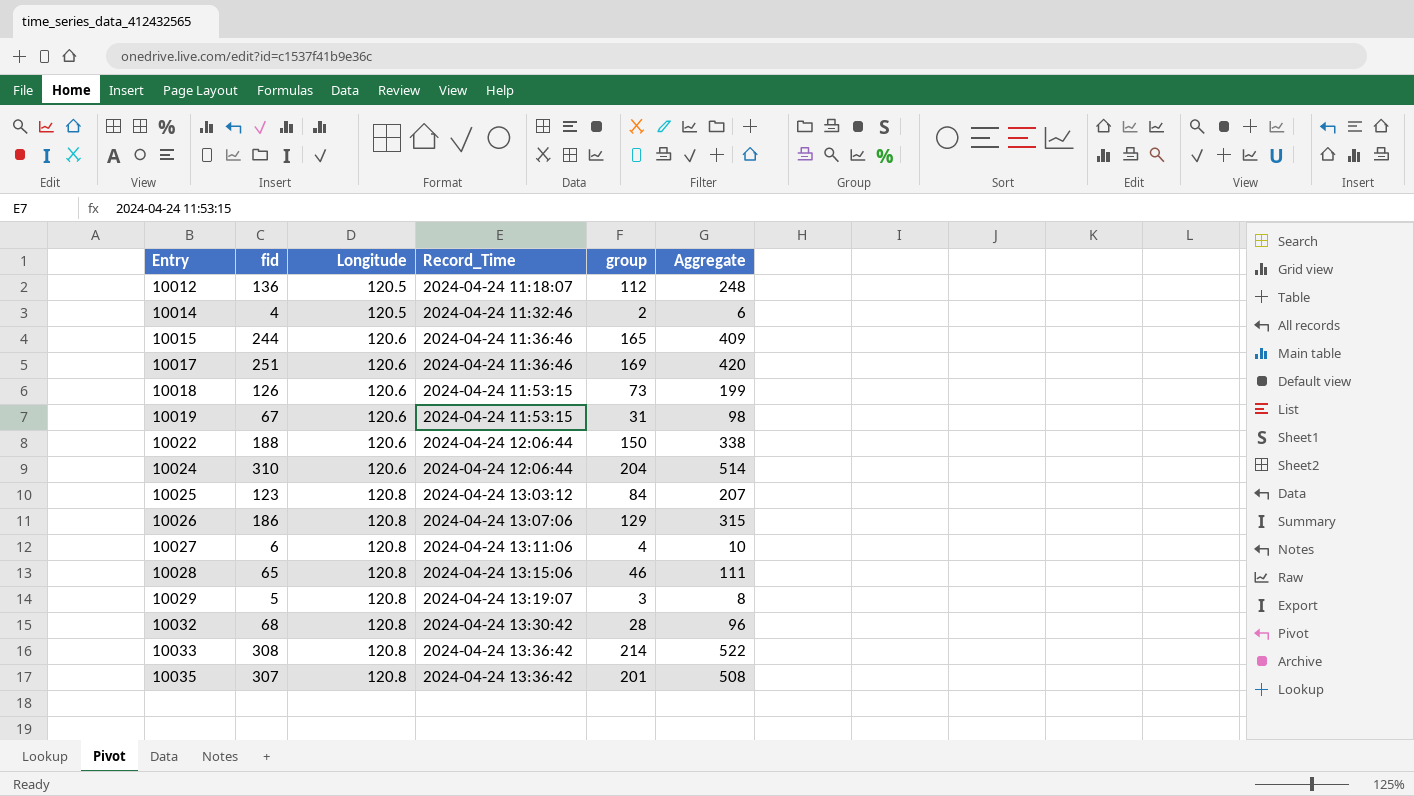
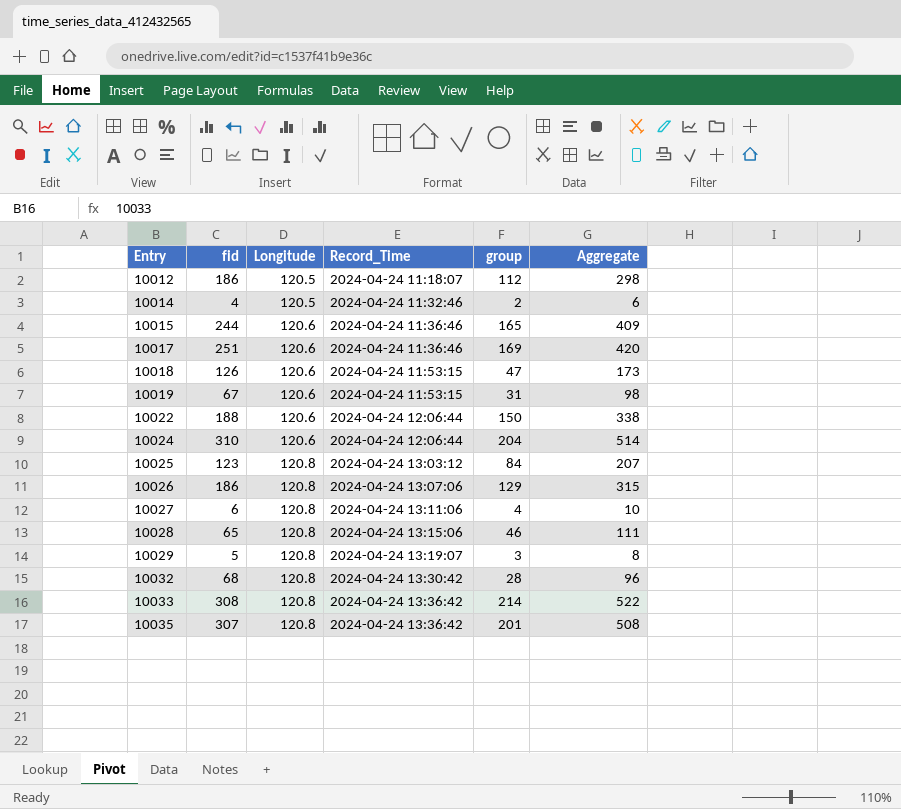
10012 | fid: 136 -> 186
10012 | Aggregate: 248 -> 298
10018 | group: 73 -> 47
10018 | Aggregate: 199 -> 173

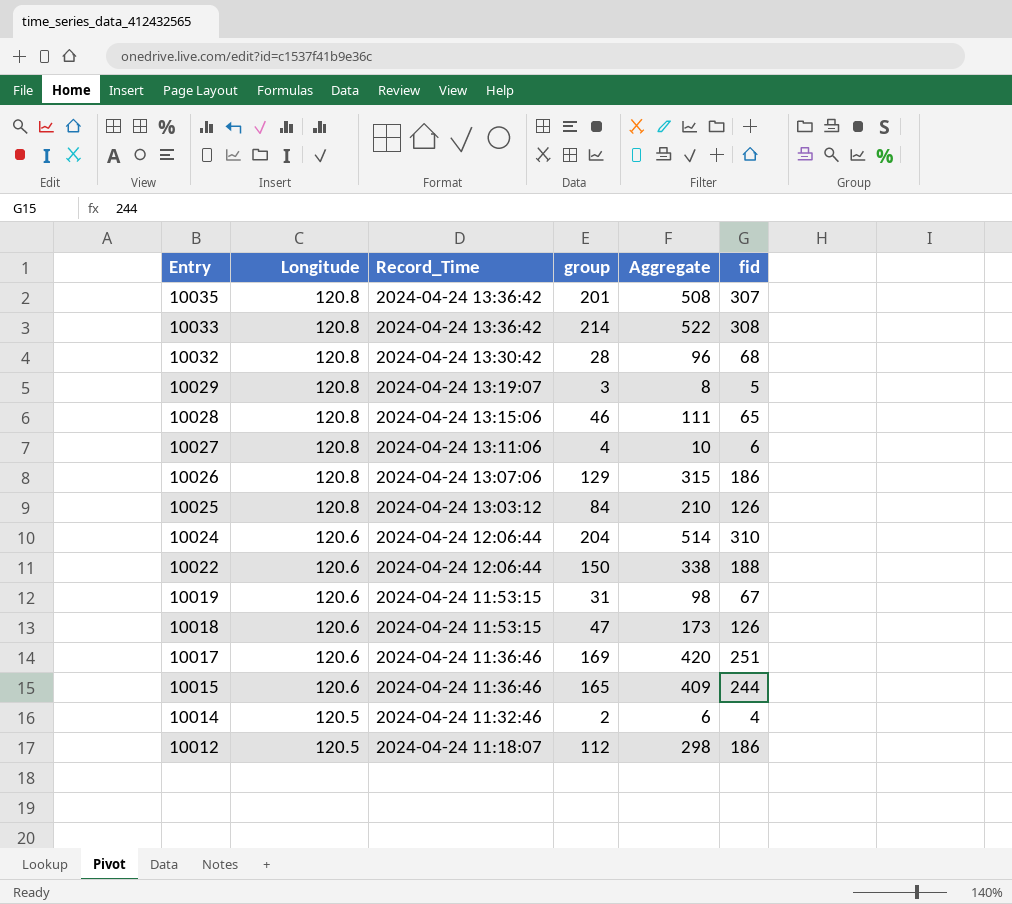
row order: Entry ascending -> Entry descending
column fid | position: 2 -> 6
10025 | Aggregate: 207 -> 210
10025 | fid: 123 -> 126

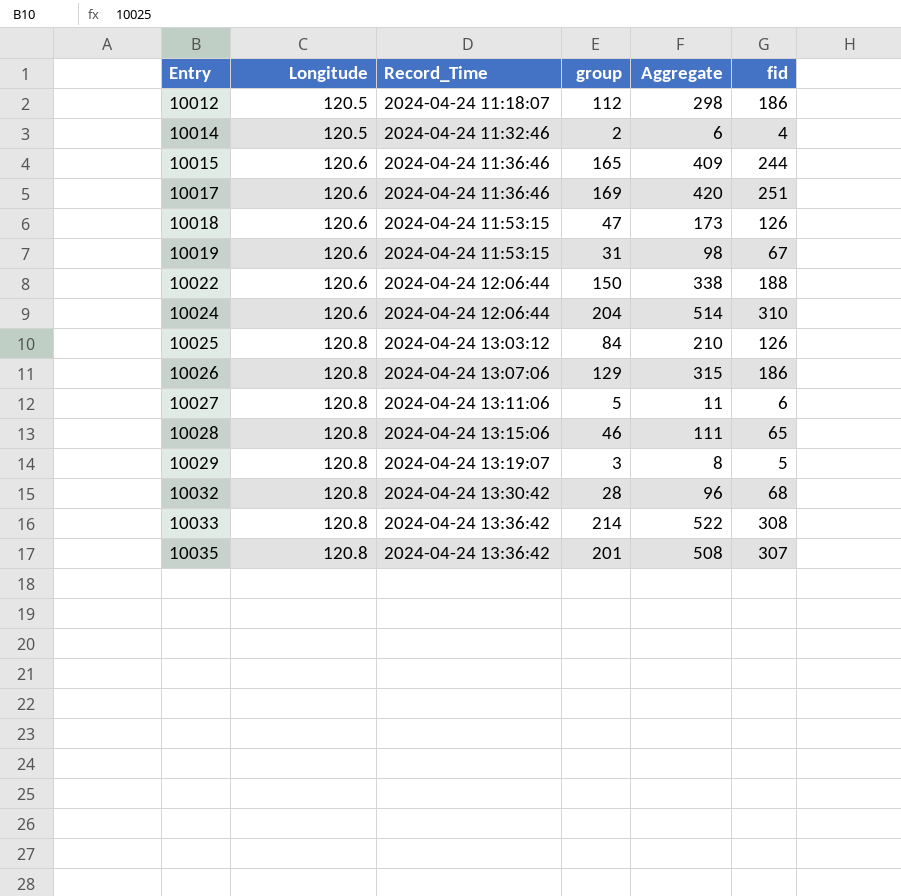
row order: Entry descending -> Entry ascending
10027 | group: 4 -> 5
10027 | Aggregate: 10 -> 11

